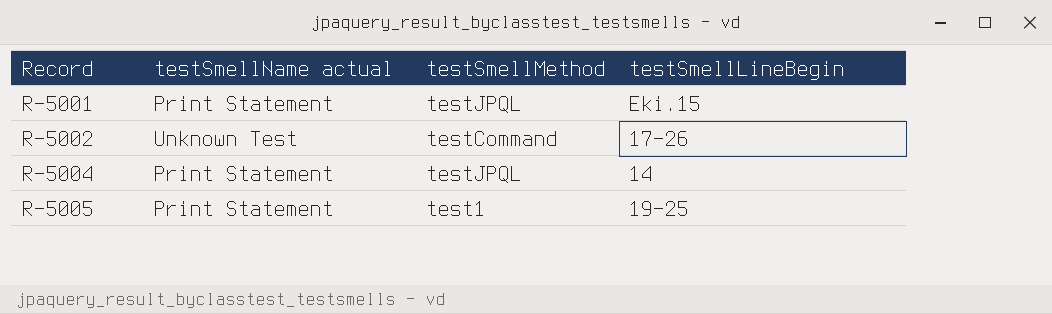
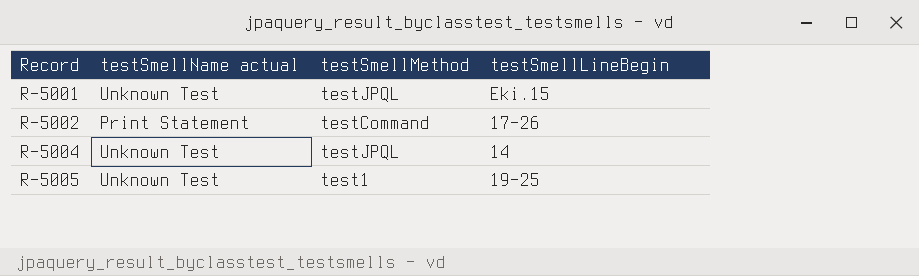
R-5001 | testSmellName actual: Print Statement -> Unknown Test
R-5002 | testSmellName actual: Unknown Test -> Print Statement
R-5004 | testSmellName actual: Print Statement -> Unknown Test
R-5005 | testSmellName actual: Print Statement -> Unknown Test

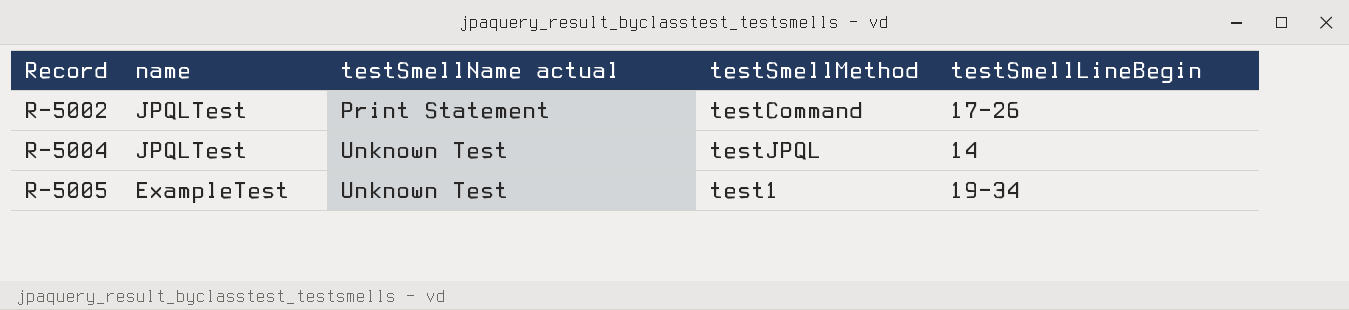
column name | position: none -> 2
row R-5001: Unknown Test | testJPQL | Eki.15 -> none
R-5005 | testSmellLineBegin: 19-25 -> 19-34

